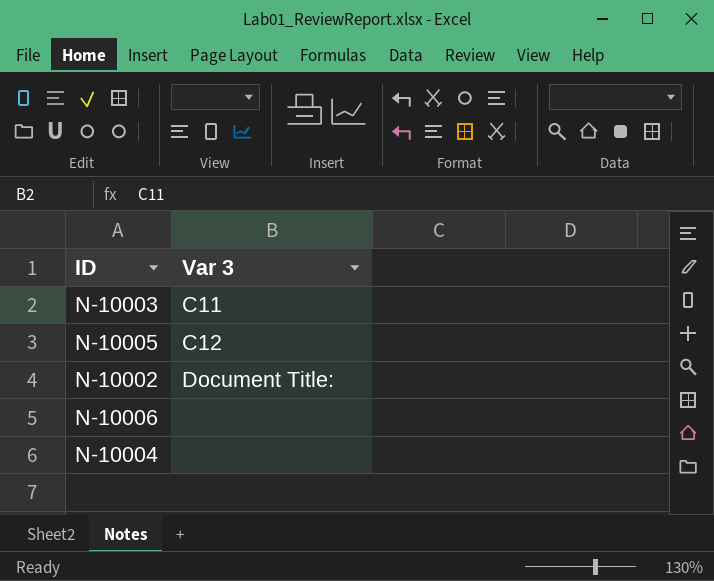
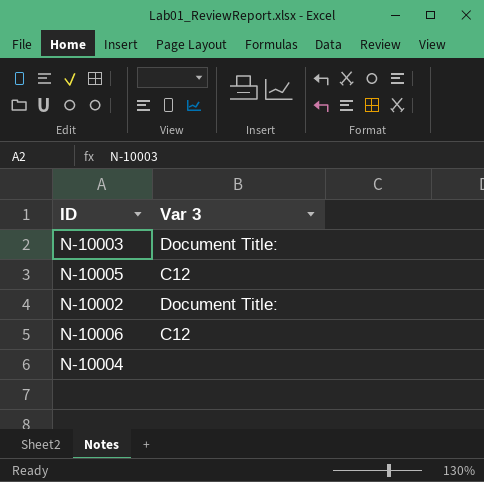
N-10003 | Var 3: C11 -> Document Title:
N-10006 | Var 3: none -> C12

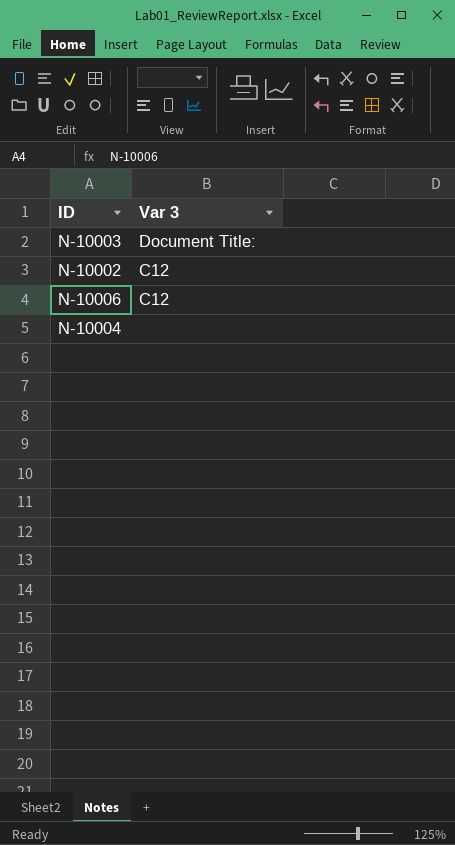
row N-10005: C12 -> none
N-10002 | Var 3: Document Title: -> C12

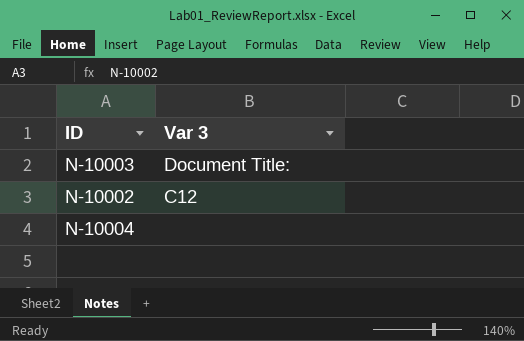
row N-10006: C12 -> none

